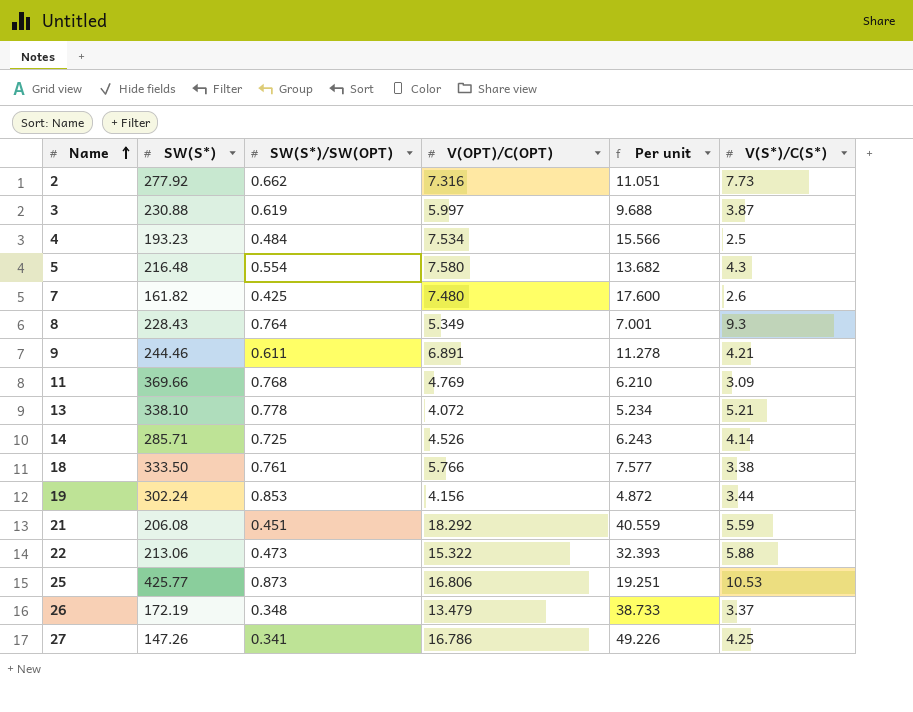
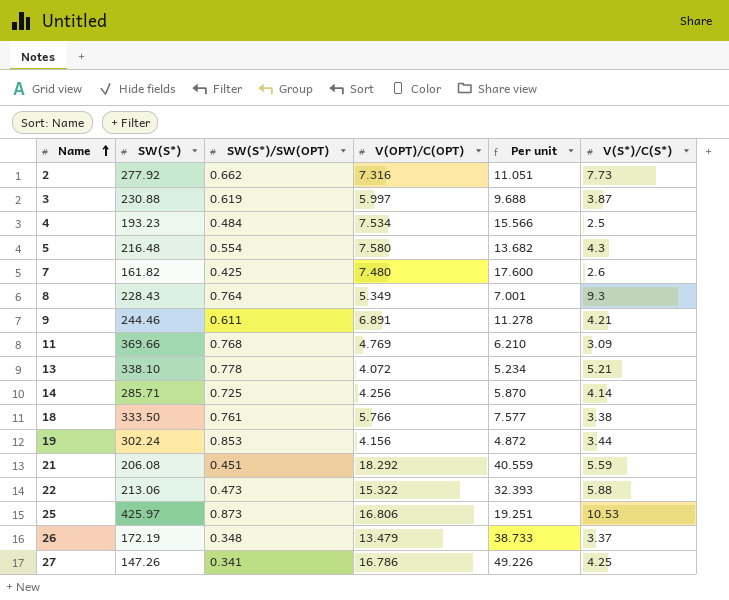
14 | V(OPT)/C(OPT): 4.526 -> 4.256
14 | Per unit: 6.243 -> 5.870
25 | SW(S*): 425.77 -> 425.97

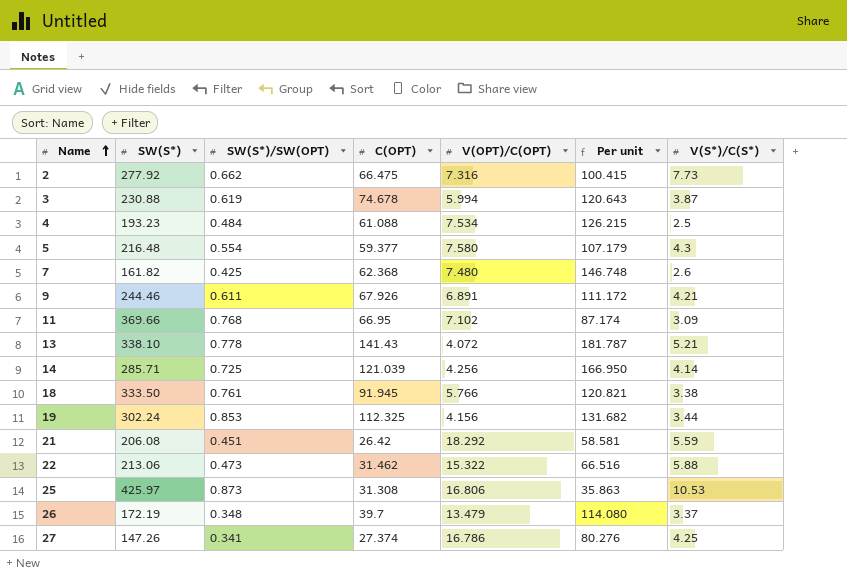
column C(OPT) | position: none -> 4
column Per unit | formula: [V(OPT)/C(OPT)] / [SW(S*)/SW(OPT)] -> [C(OPT)] / [SW(S*)/SW(OPT)]
row 8: 228.43 | 0.764 | 5.349 | 7.001 | 9.3 -> none
3 | V(OPT)/C(OPT): 5.997 -> 5.994
11 | V(OPT)/C(OPT): 4.769 -> 7.102

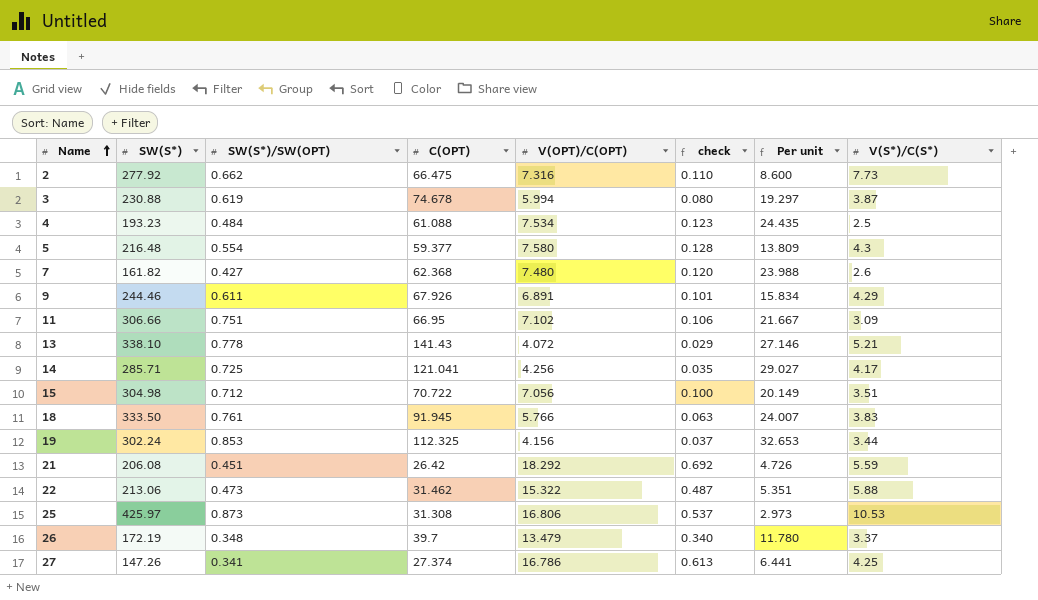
column check | formula: none -> [V(OPT)/C(OPT)] / [C(OPT)]
column Per unit | formula: [C(OPT)] / [SW(S*)/SW(OPT)] -> [C(OPT)] / [V(S*)/C(S*)]
7 | SW(S*)/SW(OPT): 0.425 -> 0.427
9 | V(S*)/C(S*): 4.21 -> 4.29
11 | SW(S*): 369.66 -> 306.66
11 | SW(S*)/SW(OPT): 0.768 -> 0.751
14 | C(OPT): 121.039 -> 121.041
14 | V(S*)/C(S*): 4.14 -> 4.17
row 15: none -> 304.98 | 0.712 | 70.722 | 7.056 | 0.100 | 20.149 | 3.51
18 | V(S*)/C(S*): 3.38 -> 3.83

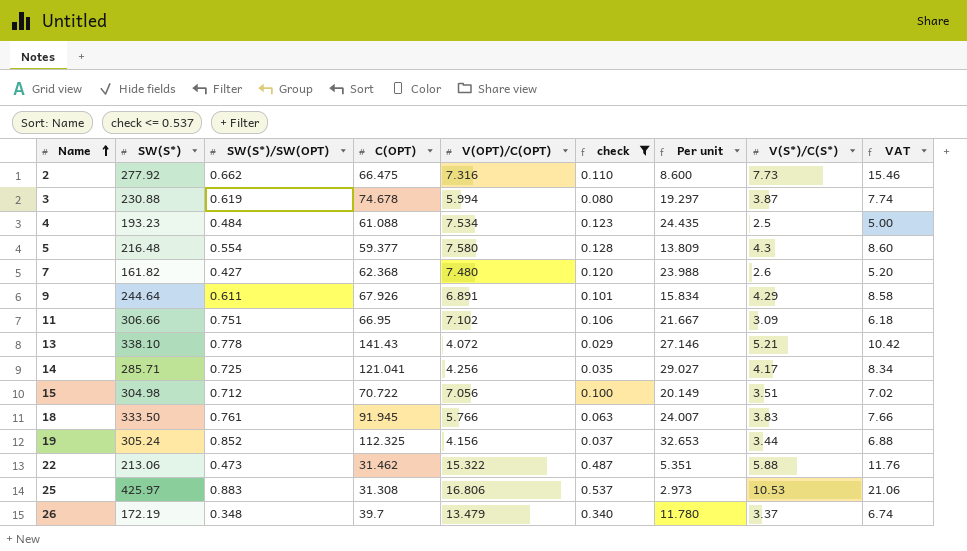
filter: none -> check <= 0.537
column VAT | formula: none -> [V(S*)/C(S*)] * 2
9 | SW(S*): 244.46 -> 244.64
19 | SW(S*): 302.24 -> 305.24
19 | SW(S*)/SW(OPT): 0.853 -> 0.852
25 | SW(S*)/SW(OPT): 0.873 -> 0.883

